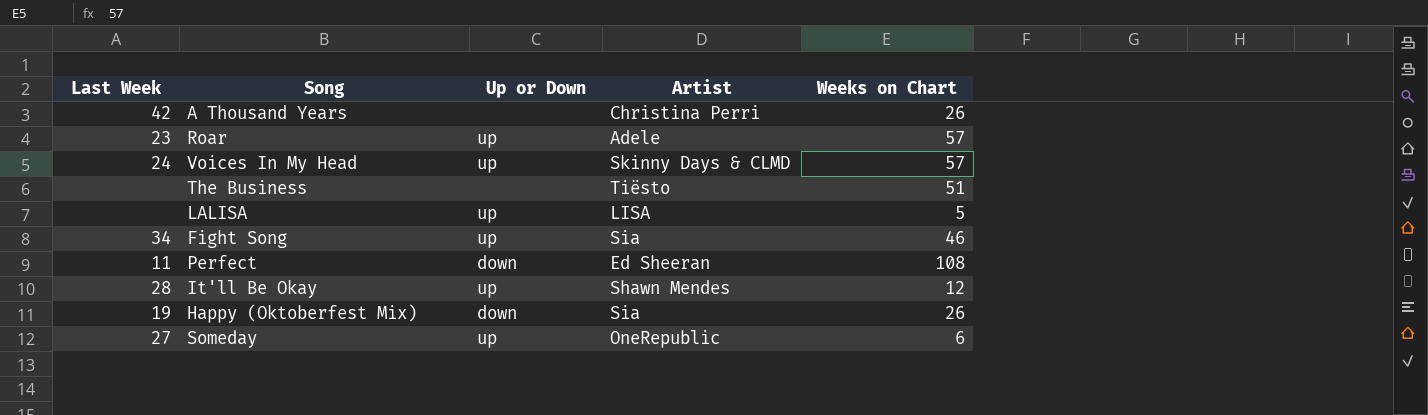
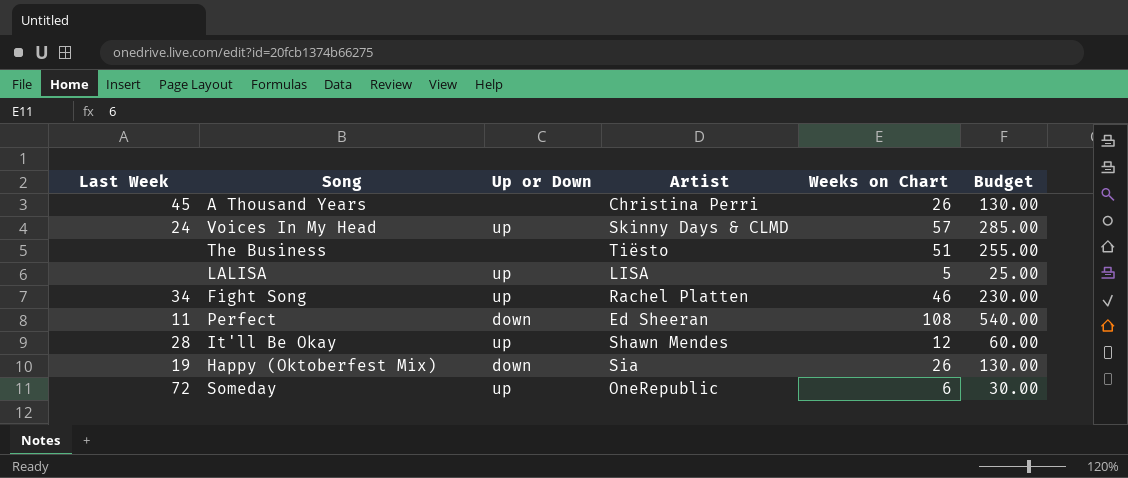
column Budget | formula: none -> [Weeks on Chart] * 5
row Roar: 23 | up | Adele | 57 -> none
A Thousand Years | Last Week: 42 -> 45
Fight Song | Artist: Sia -> Rachel Platten
Someday | Last Week: 27 -> 72

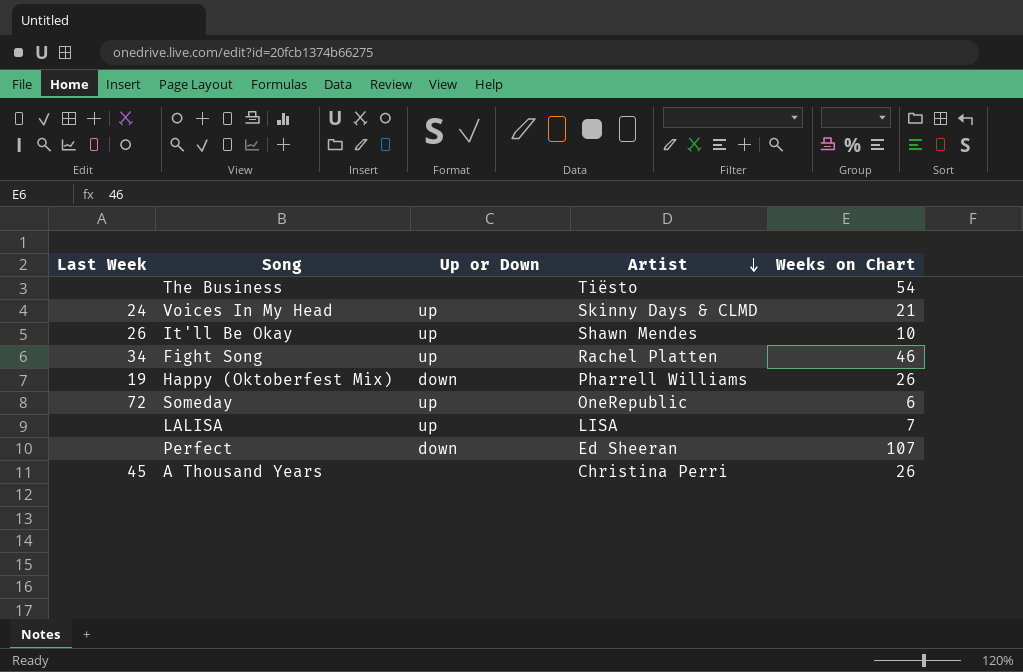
row order: none -> Artist descending
column Budget | formula: [Weeks on Chart] * 5 -> none
The Business | Weeks on Chart: 51 -> 54
Voices In My Head | Weeks on Chart: 57 -> 21
It'll Be Okay | Last Week: 28 -> 26
It'll Be Okay | Weeks on Chart: 12 -> 10
Happy (Oktoberfest Mix) | Artist: Sia -> Pharrell Williams
LALISA | Weeks on Chart: 5 -> 7
Perfect | Last Week: 11 -> none
Perfect | Weeks on Chart: 108 -> 107

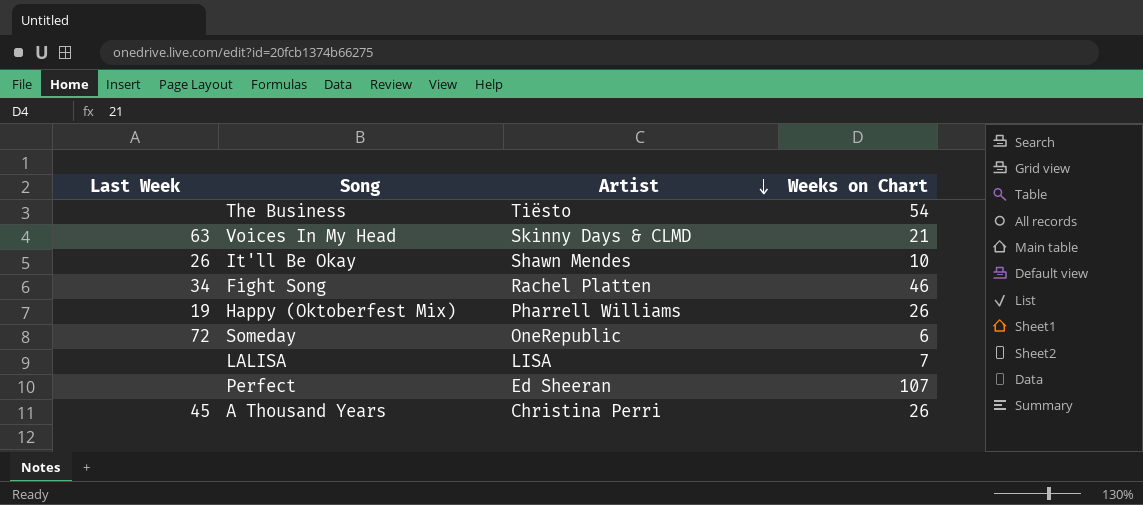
column Up or Down | position: 3 -> none
Voices In My Head | Last Week: 24 -> 63

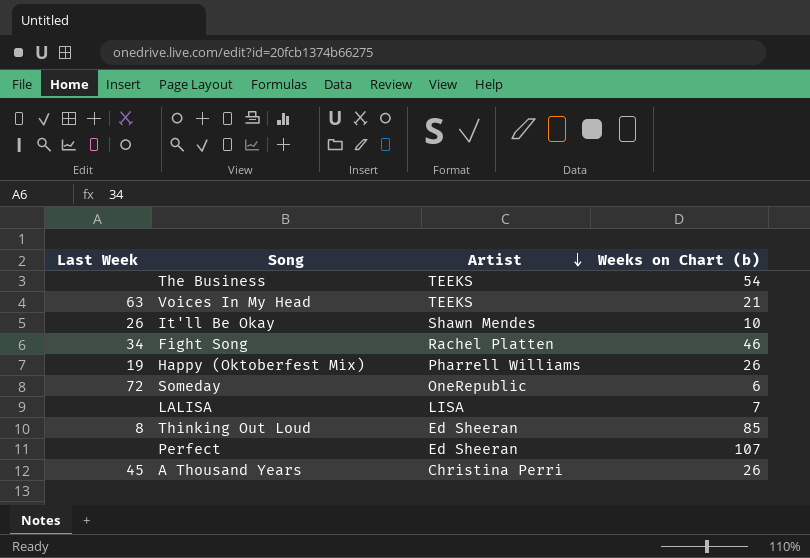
column name: Weeks on Chart -> Weeks on Chart (b)
The Business | Artist: Tiësto -> TEEKS
Voices In My Head | Artist: Skinny Days & CLMD -> TEEKS
row Thinking Out Loud: none -> 8 | Ed Sheeran | 85

